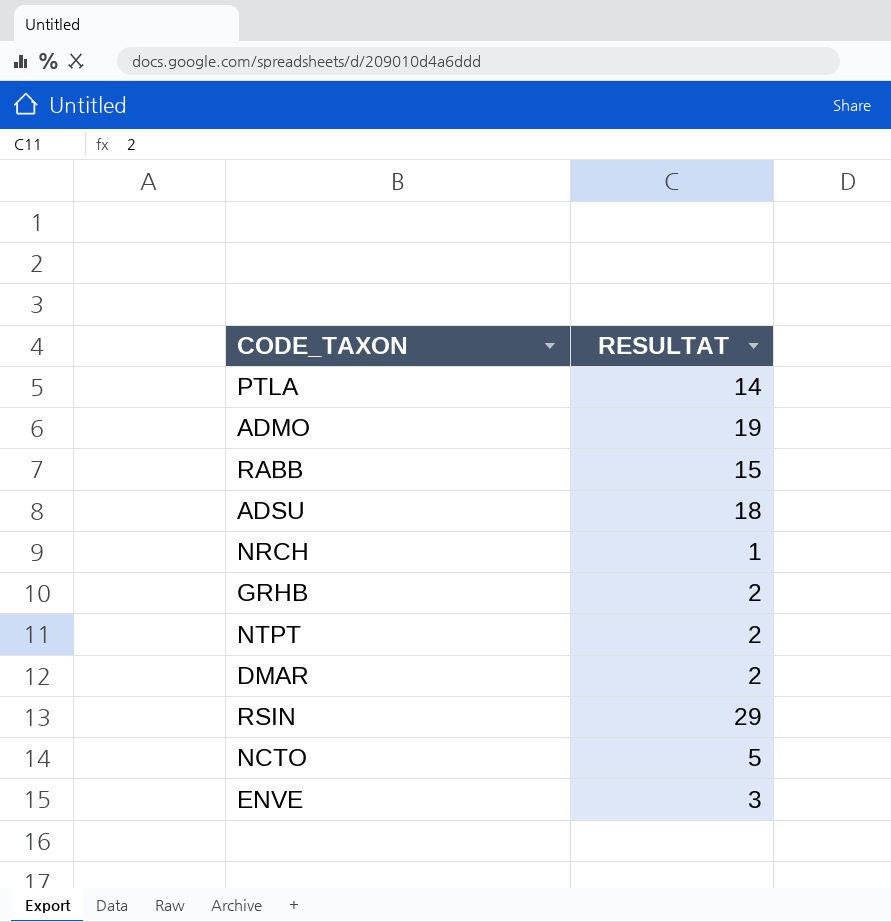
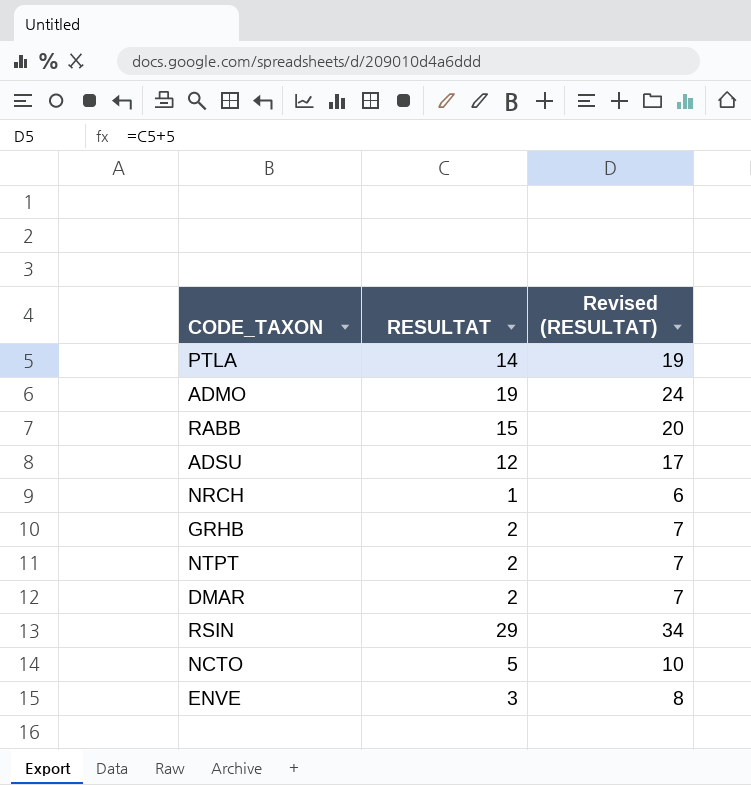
column Revised (RESULTAT) | formula: none -> [RESULTAT] + 5
ADSU | RESULTAT: 18 -> 12

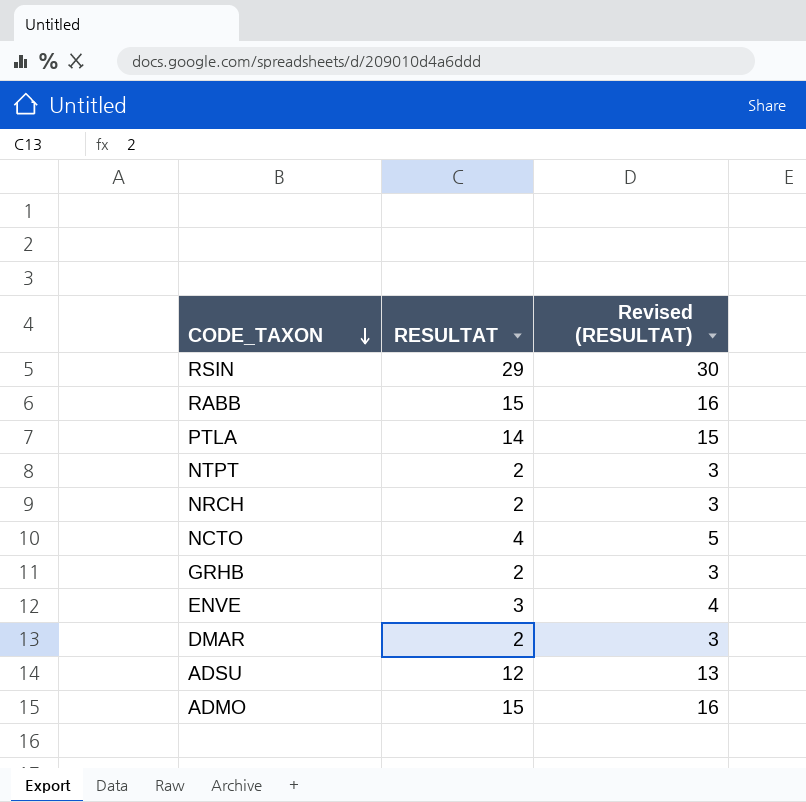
row order: none -> CODE_TAXON descending
column Revised (RESULTAT) | formula: [RESULTAT] + 5 -> [RESULTAT] + 1
NRCH | RESULTAT: 1 -> 2
NCTO | RESULTAT: 5 -> 4
ADMO | RESULTAT: 19 -> 15

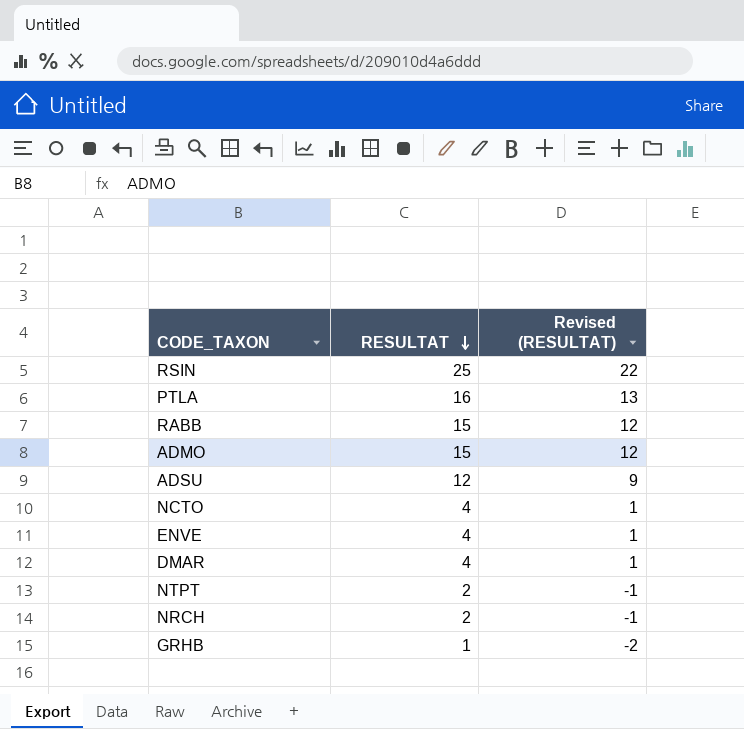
row order: CODE_TAXON descending -> RESULTAT descending
column Revised (RESULTAT) | formula: [RESULTAT] + 1 -> [RESULTAT] - 3
RSIN | RESULTAT: 29 -> 25
PTLA | RESULTAT: 14 -> 16
ENVE | RESULTAT: 3 -> 4
DMAR | RESULTAT: 2 -> 4
GRHB | RESULTAT: 2 -> 1

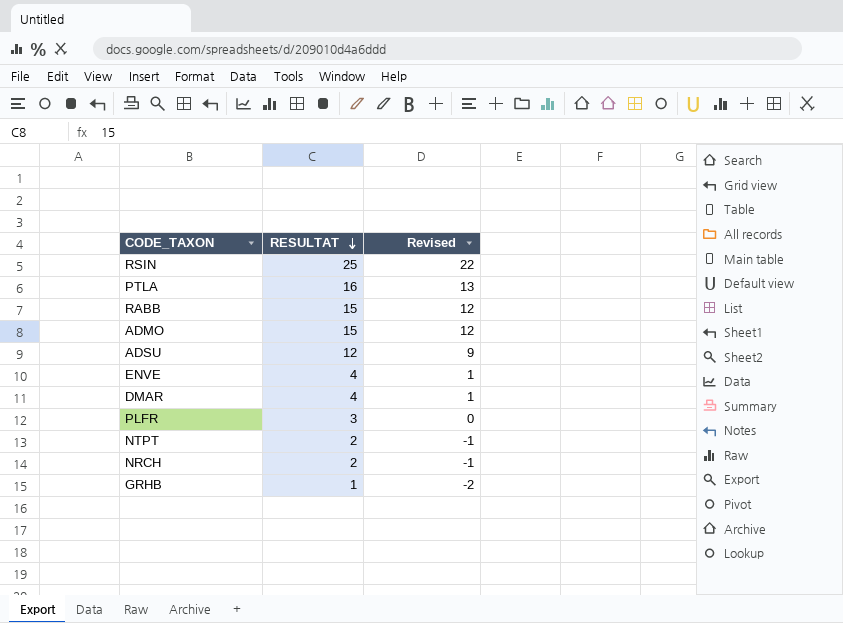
column name: Revised (RESULTAT) -> Revised
row NCTO: 4 | 1 -> none
row PLFR: none -> 3 | 0

